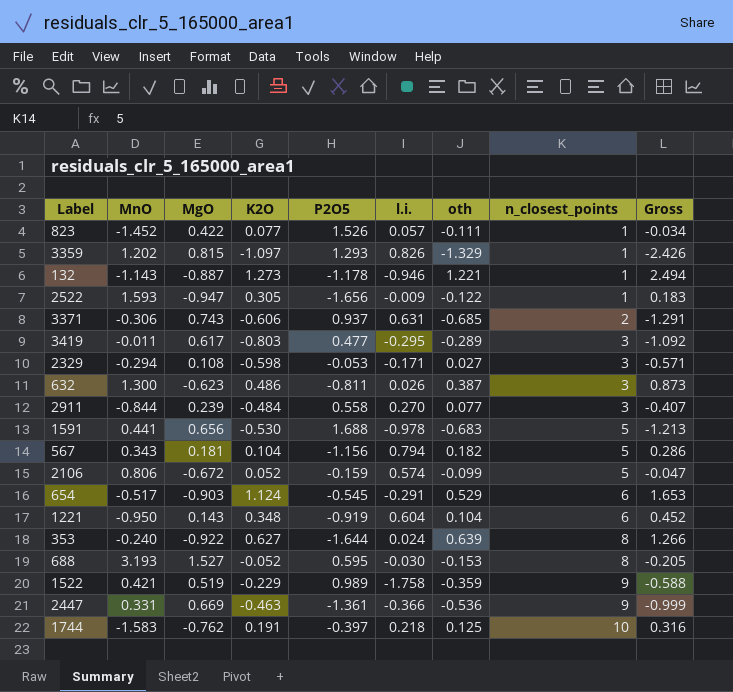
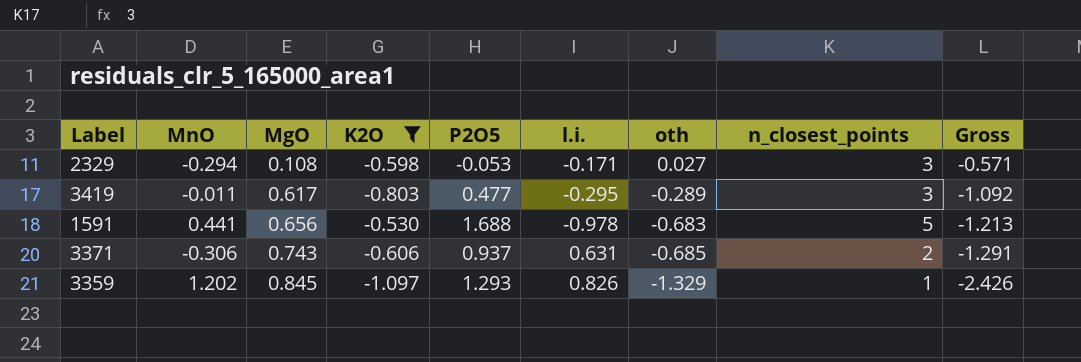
filter: none -> K2O <= -0.530
row order: n_closest_points ascending -> MgO ascending
3359 | MgO: 0.815 -> 0.845

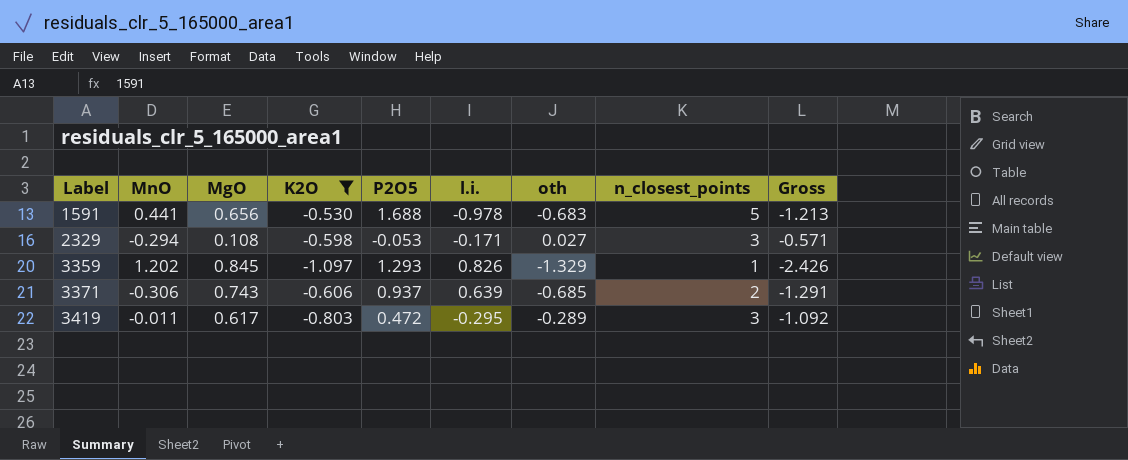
row order: MgO ascending -> Label ascending
3371 | l.i.: 0.631 -> 0.639
3419 | P2O5: 0.477 -> 0.472

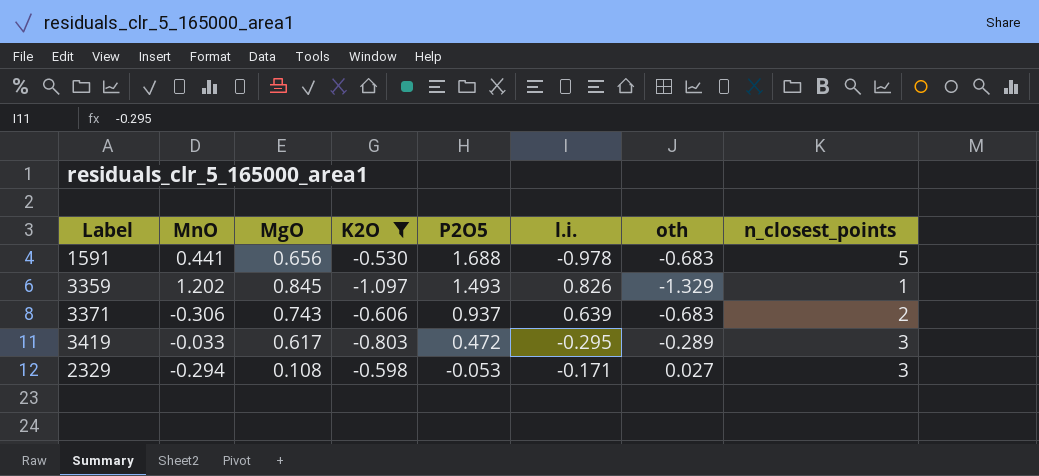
row order: Label ascending -> P2O5 descending
column Gross | formula: [K2O] + [oth] -> none
3359 | P2O5: 1.293 -> 1.493
3371 | oth: -0.685 -> -0.683
3419 | MnO: -0.011 -> -0.033

